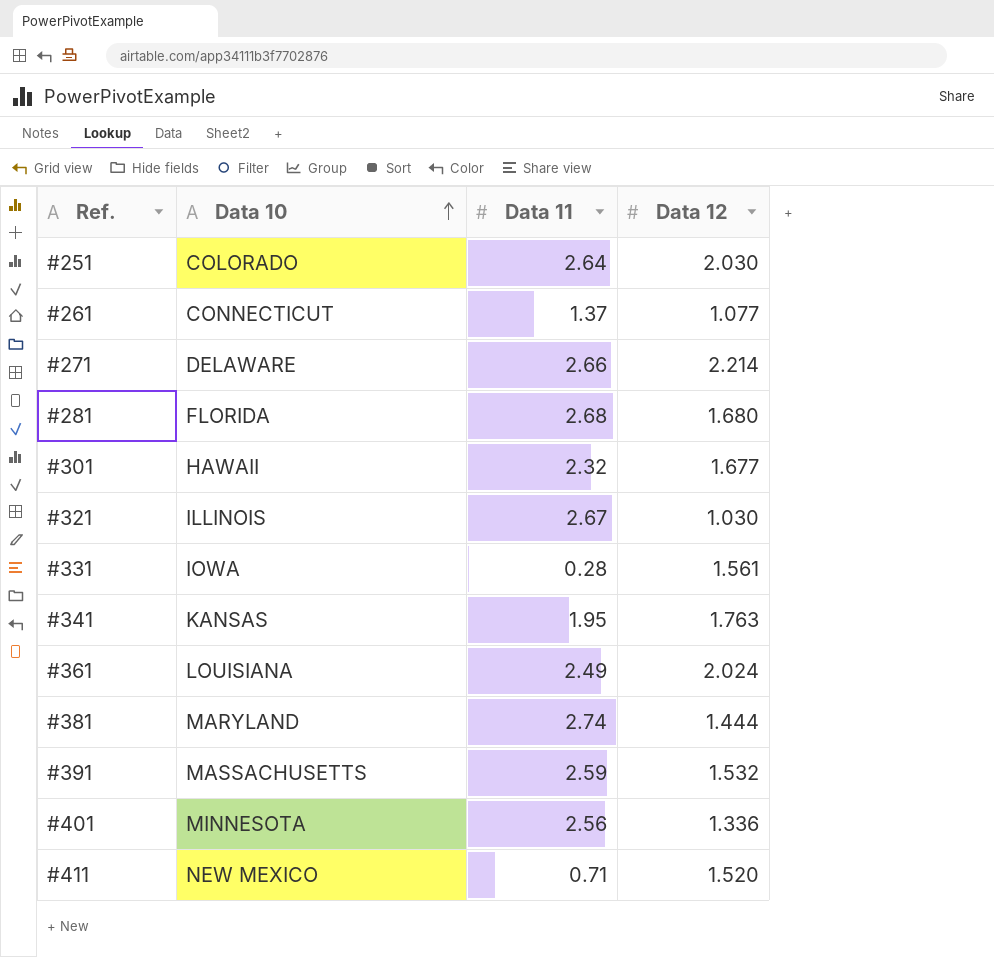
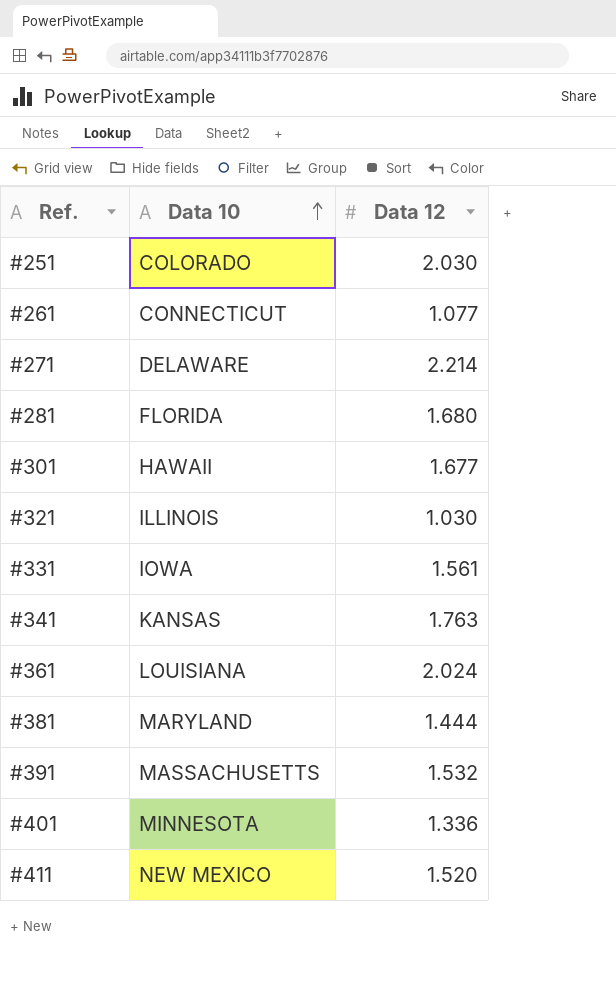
column Data 11 | position: 3 -> none

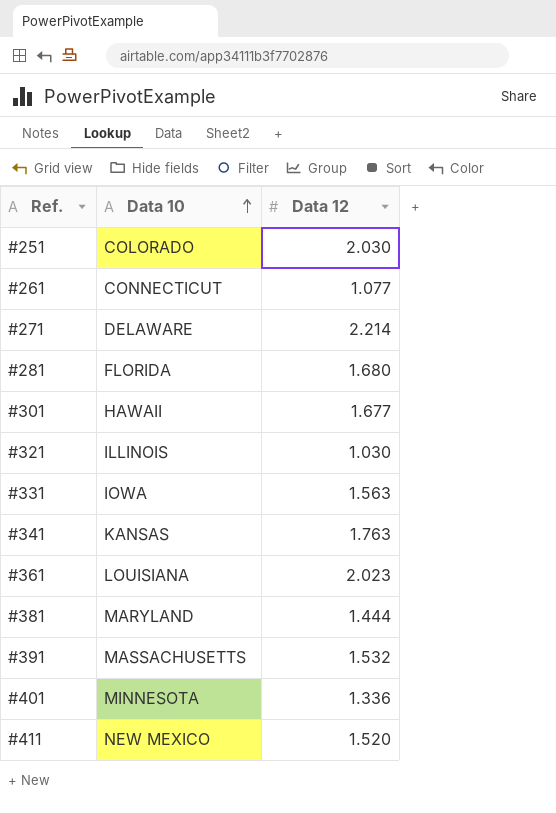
#331 | Data 12: 1.561 -> 1.563
#361 | Data 12: 2.024 -> 2.023

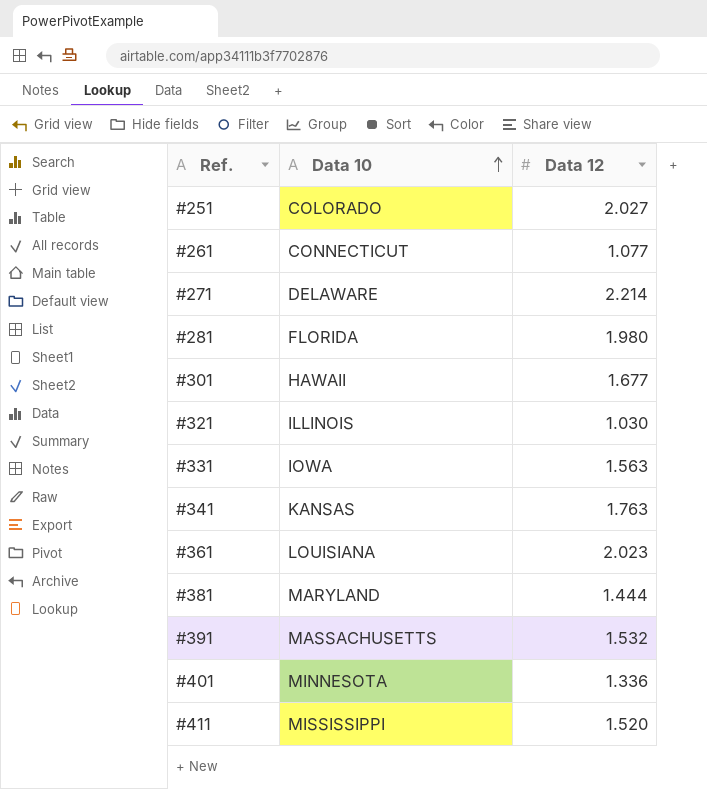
#251 | Data 12: 2.030 -> 2.027
#281 | Data 12: 1.680 -> 1.980
#411 | Data 10: NEW MEXICO -> MISSISSIPPI

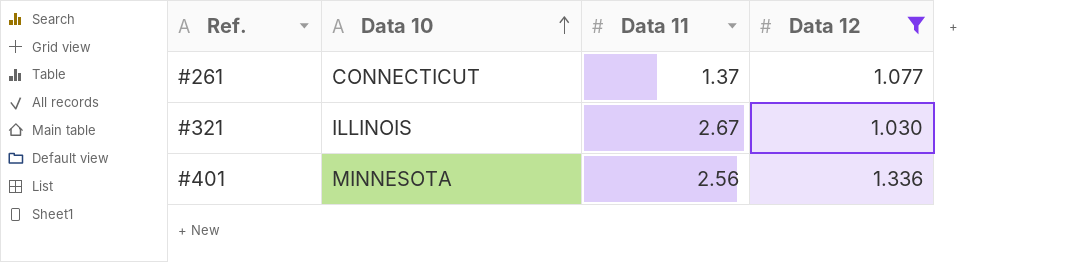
filter: none -> Data 12 <= 1.336
column Data 11 | position: none -> 3

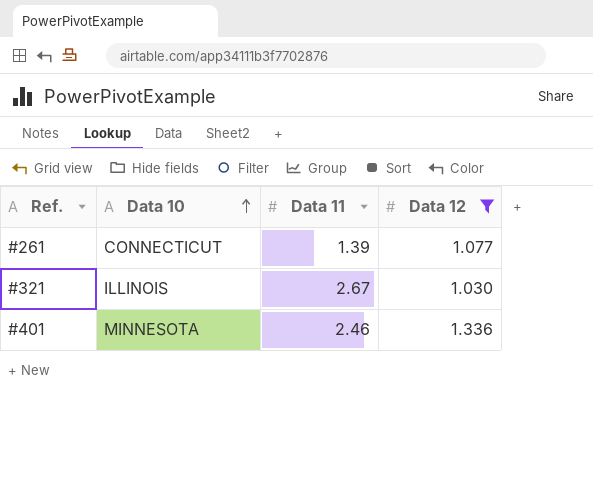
#261 | Data 11: 1.37 -> 1.39
#401 | Data 11: 2.56 -> 2.46

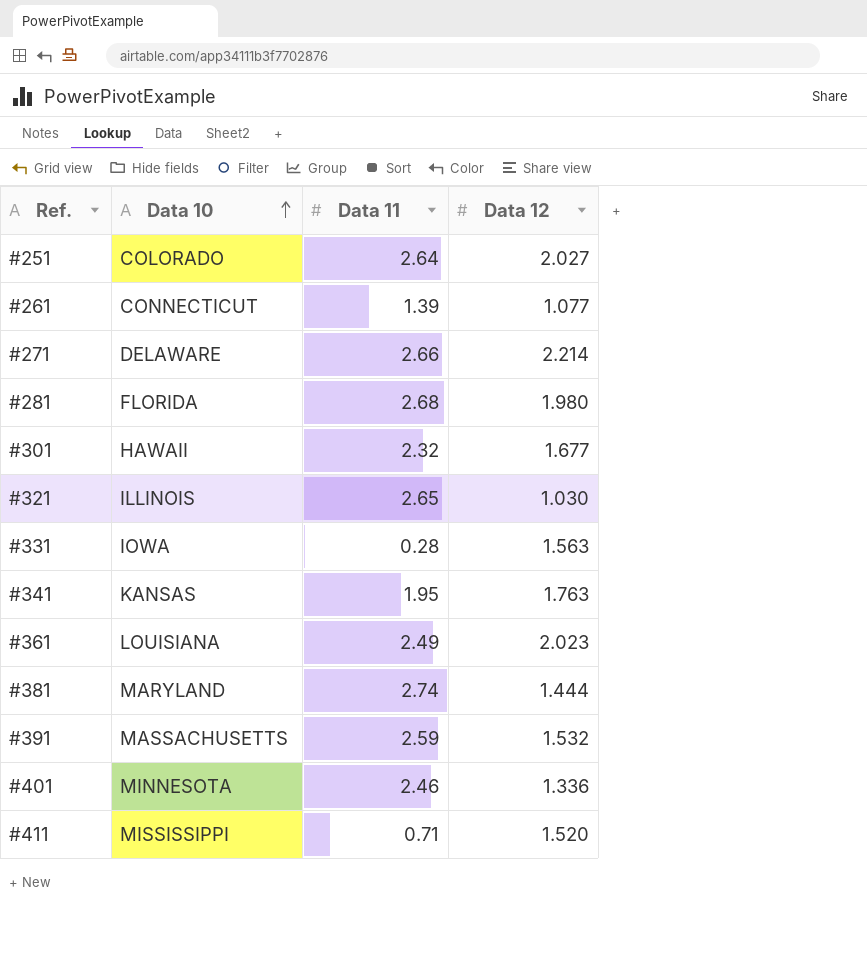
filter: Data 12 <= 1.336 -> none
#321 | Data 11: 2.67 -> 2.65

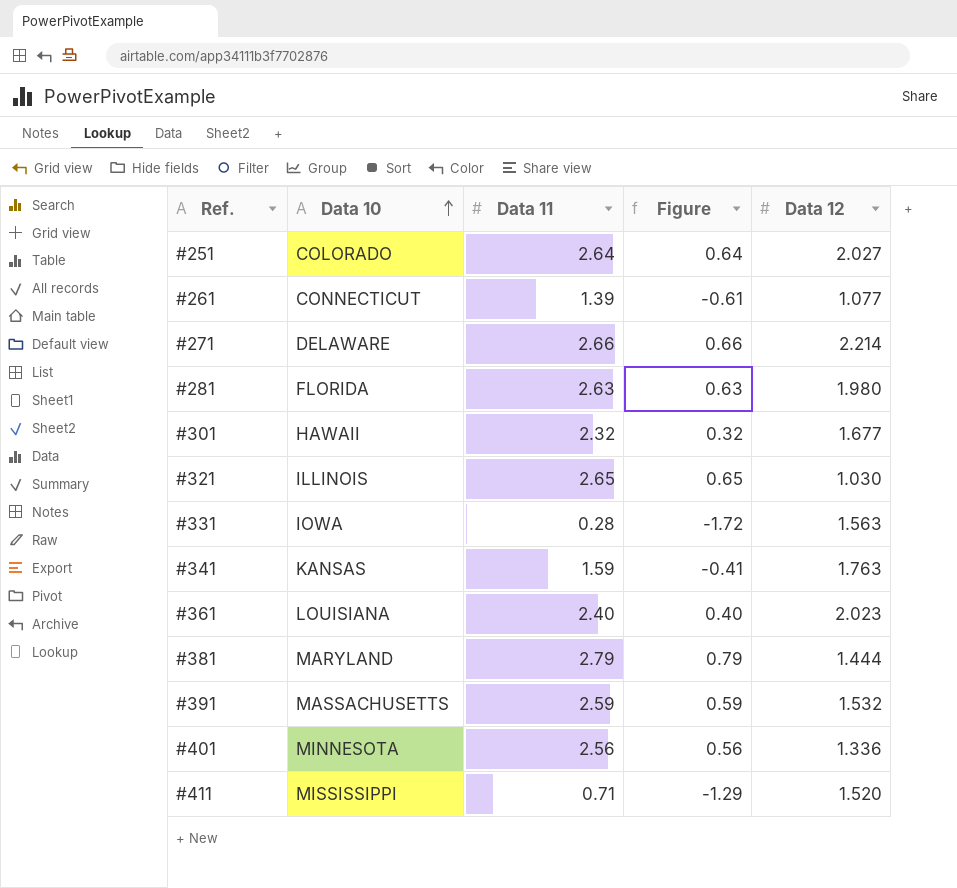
column Figure | formula: none -> [Data 11] - 2
#281 | Data 11: 2.68 -> 2.63
#341 | Data 11: 1.95 -> 1.59
#361 | Data 11: 2.49 -> 2.40
#381 | Data 11: 2.74 -> 2.79
#401 | Data 11: 2.46 -> 2.56

